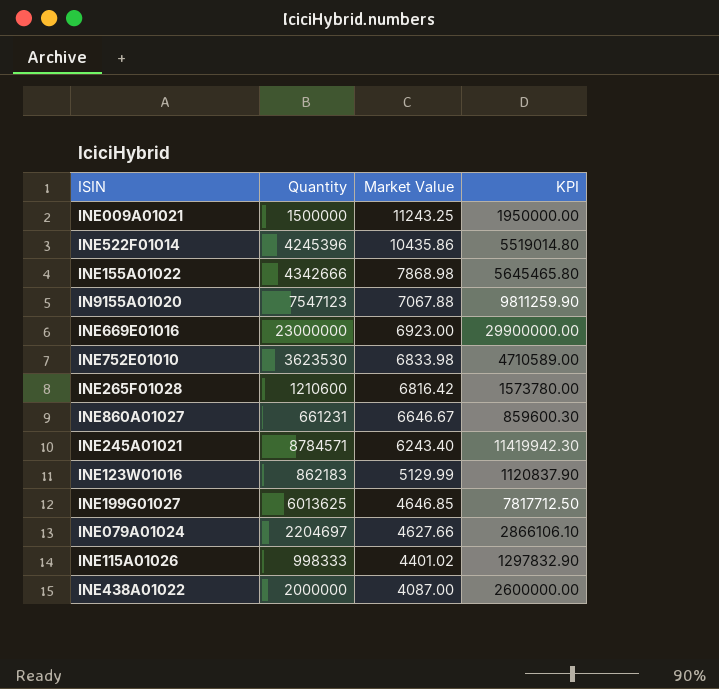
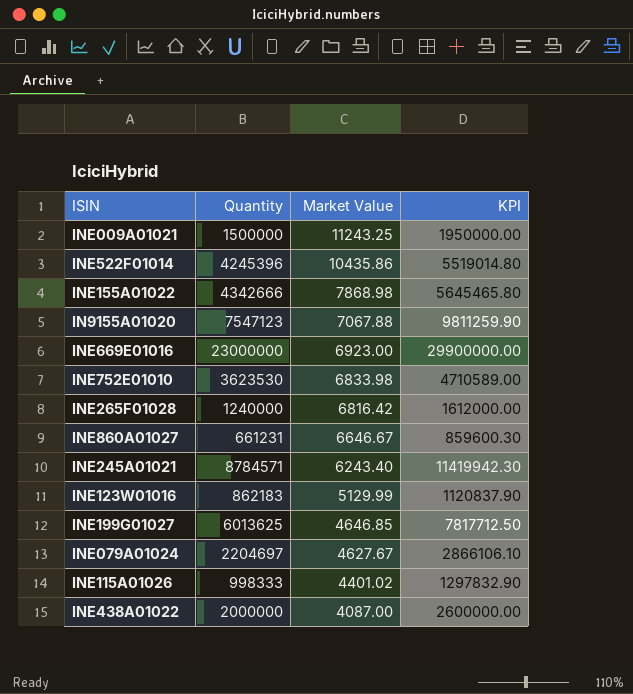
INE265F01028 | Quantity: 1210600 -> 1240000
INE265F01028 | KPI: 1573780.00 -> 1612000.00
INE079A01024 | Market Value: 4627.66 -> 4627.67

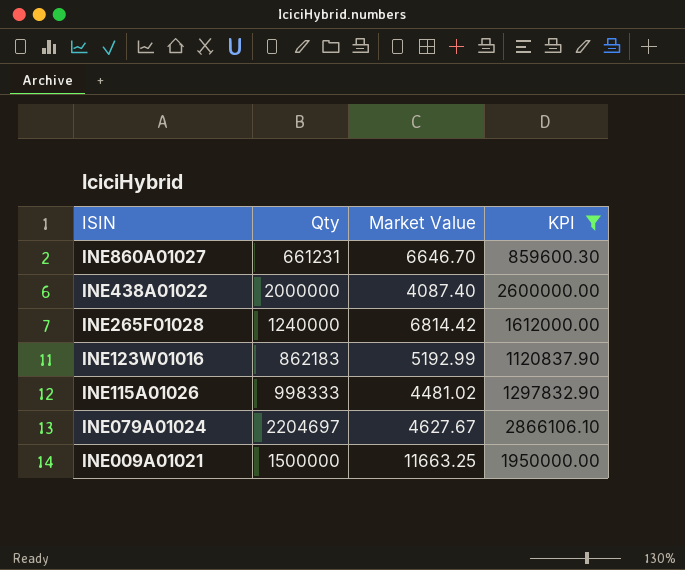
filter: none -> KPI <= 2866106.10
row order: Market Value descending -> ISIN descending
column name: Quantity -> Qty
INE860A01027 | Market Value: 6646.67 -> 6646.70
INE438A01022 | Market Value: 4087.00 -> 4087.40
INE265F01028 | Market Value: 6816.42 -> 6814.42
INE123W01016 | Market Value: 5129.99 -> 5192.99
INE115A01026 | Market Value: 4401.02 -> 4481.02
INE009A01021 | Market Value: 11243.25 -> 11663.25

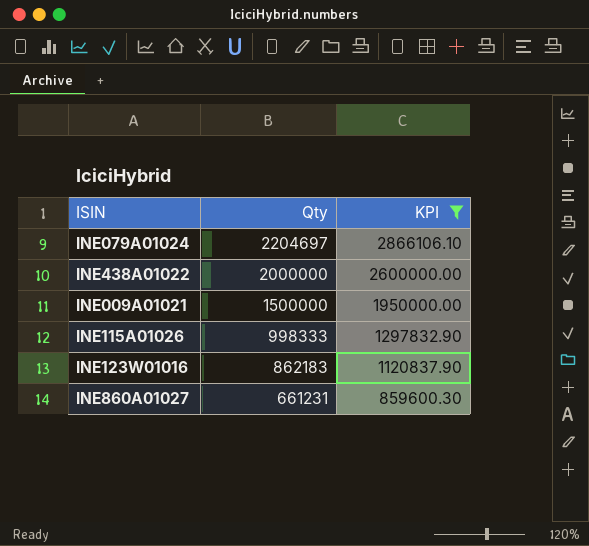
row order: ISIN descending -> Qty descending
column Market Value | position: 3 -> none
row INE265F01028: 1240000 | 6814.42 | 1612000.00 -> none

